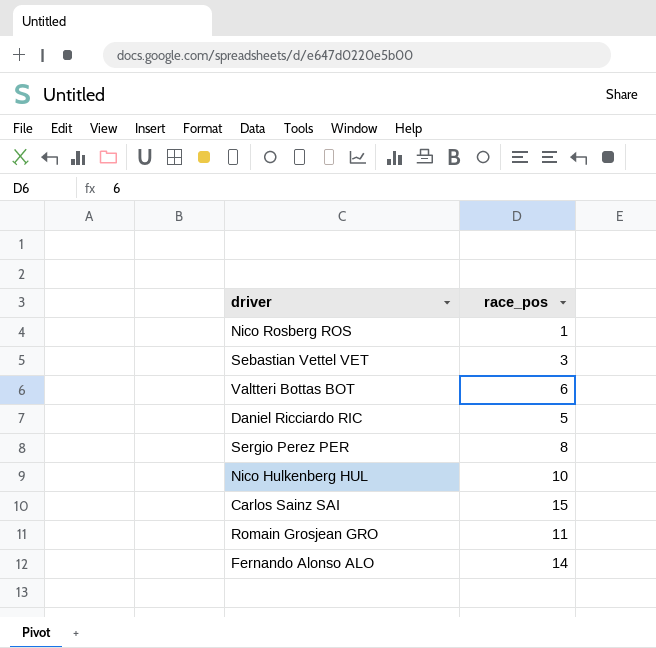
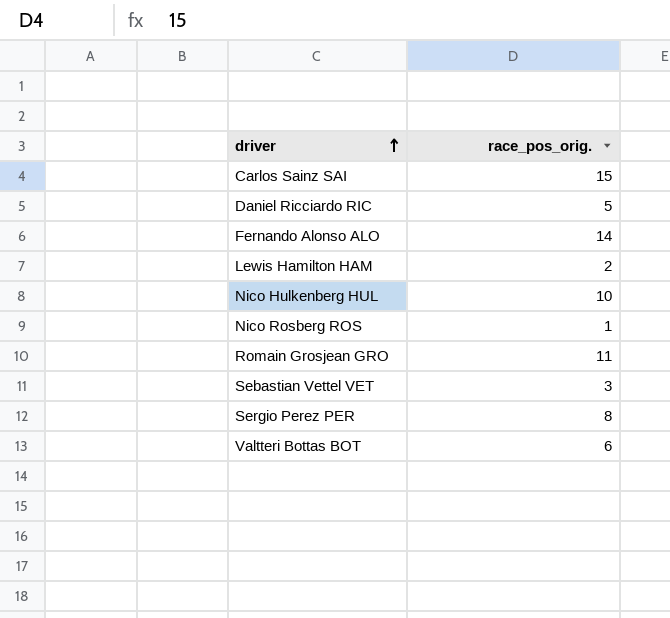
row order: none -> driver ascending
column name: race_pos -> race_pos_orig.
row Lewis Hamilton HAM: none -> 2

